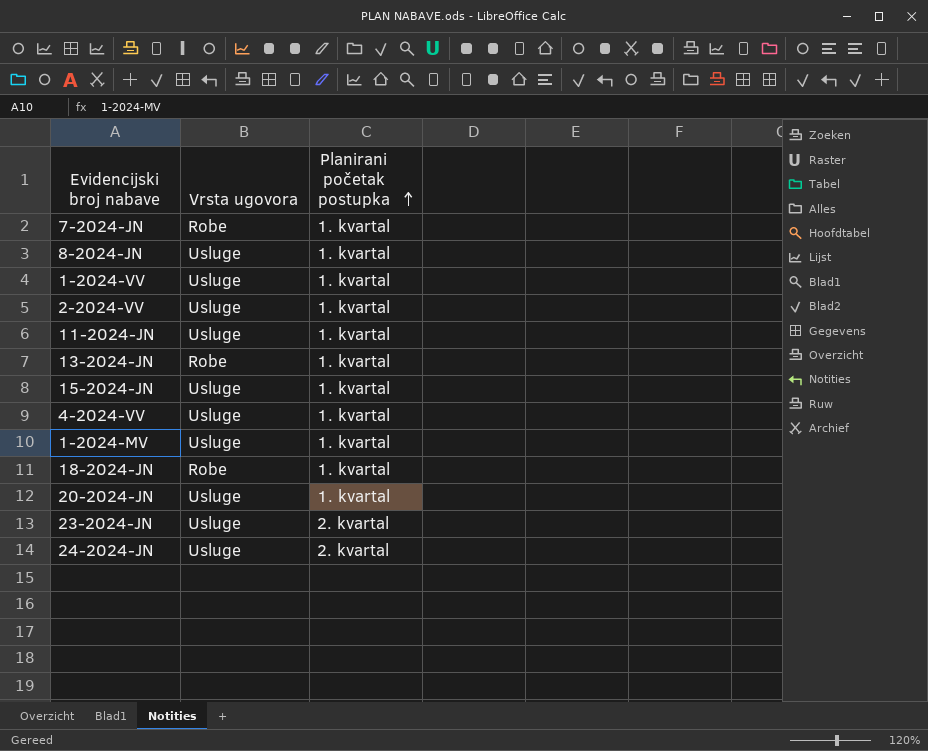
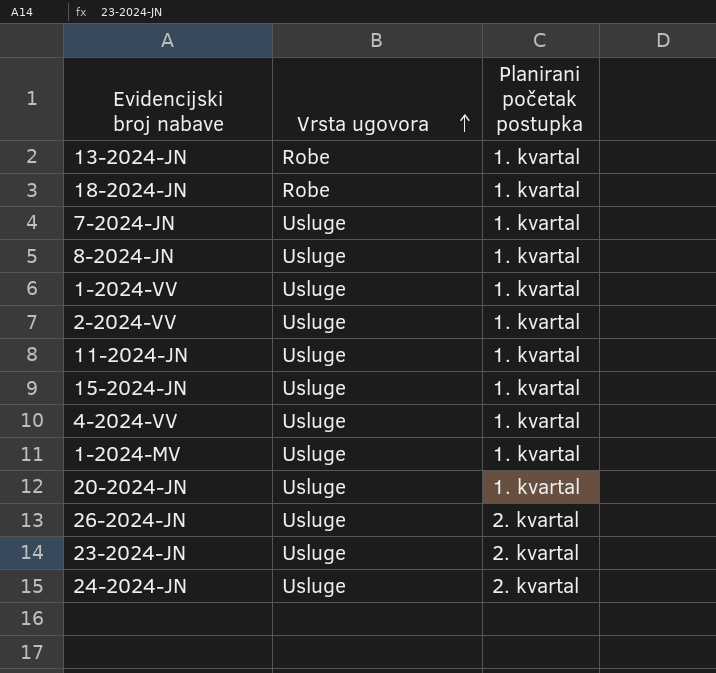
row order: Planirani početak postupka ascending -> Vrsta ugovora ascending
7-2024-JN | Vrsta ugovora: Robe -> Usluge
row 26-2024-JN: none -> Usluge | 2. kvartal

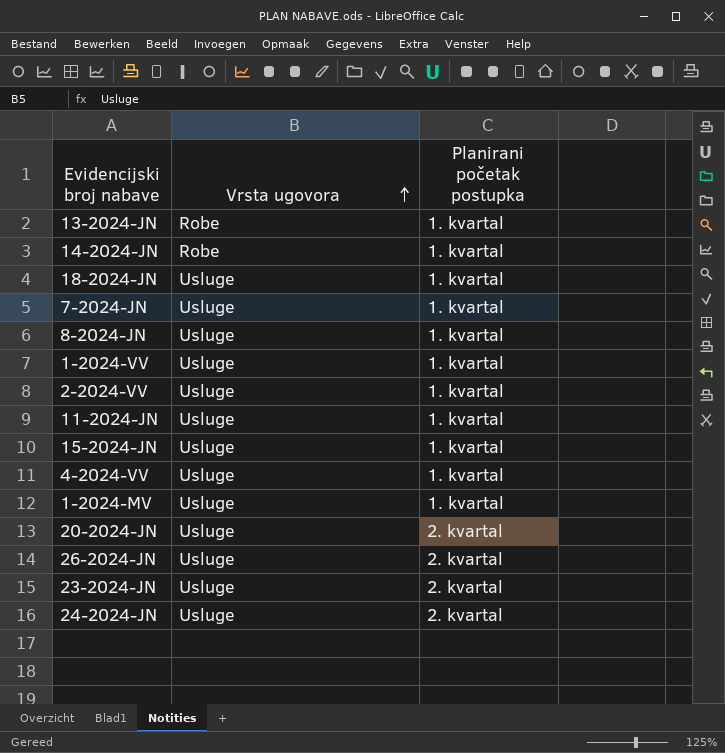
row 14-2024-JN: none -> Robe | 1. kvartal
18-2024-JN | Vrsta ugovora: Robe -> Usluge
20-2024-JN | Planirani početak postupka: 1. kvartal -> 2. kvartal

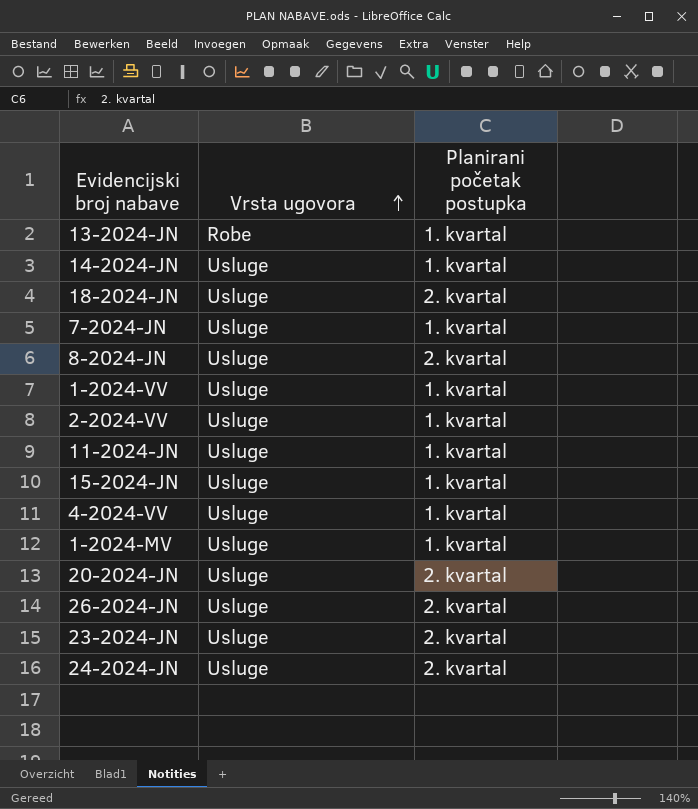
14-2024-JN | Vrsta ugovora: Robe -> Usluge
18-2024-JN | Planirani početak postupka: 1. kvartal -> 2. kvartal
8-2024-JN | Planirani početak postupka: 1. kvartal -> 2. kvartal

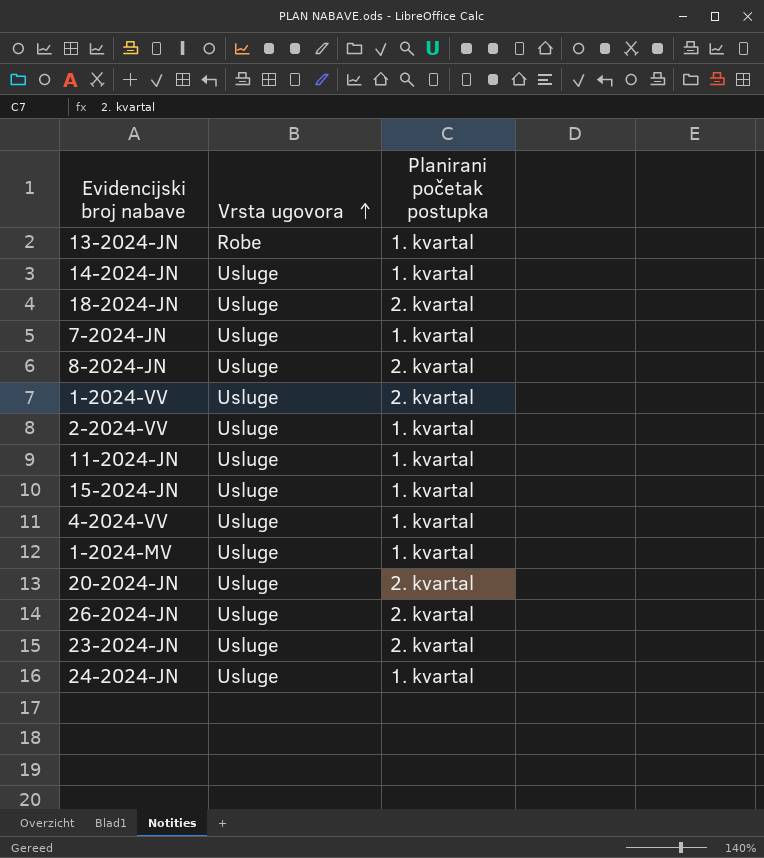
1-2024-VV | Planirani početak postupka: 1. kvartal -> 2. kvartal
24-2024-JN | Planirani početak postupka: 2. kvartal -> 1. kvartal

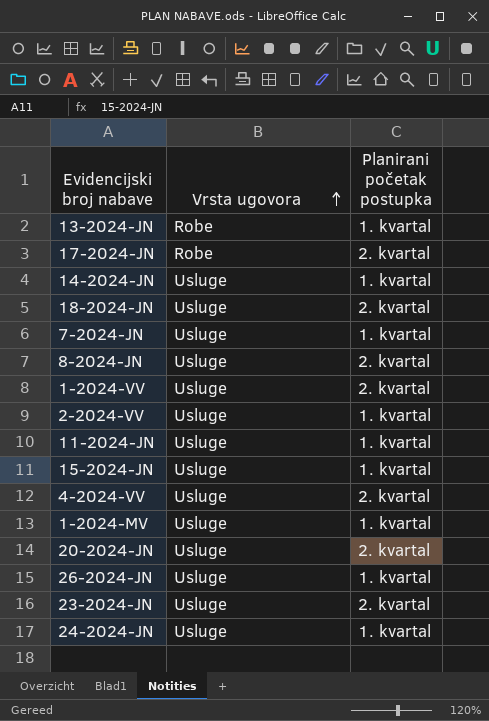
row 17-2024-JN: none -> Robe | 2. kvartal
4-2024-VV | Planirani početak postupka: 1. kvartal -> 2. kvartal
26-2024-JN | Planirani početak postupka: 2. kvartal -> 1. kvartal

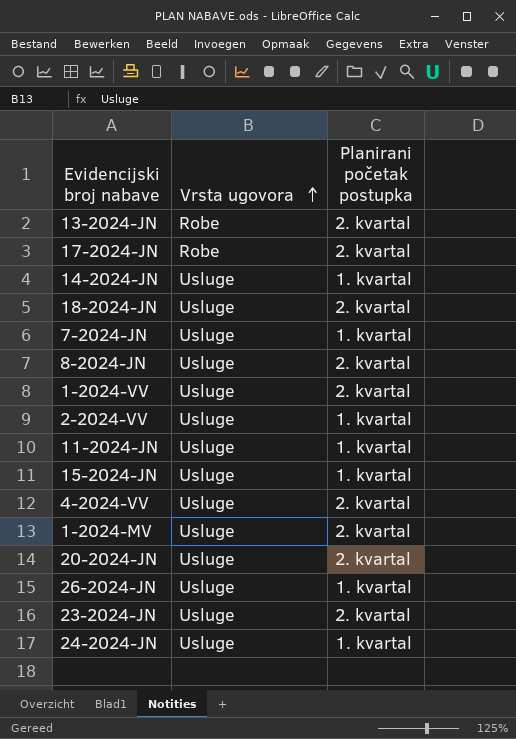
13-2024-JN | Planirani početak postupka: 1. kvartal -> 2. kvartal
1-2024-MV | Planirani početak postupka: 1. kvartal -> 2. kvartal

